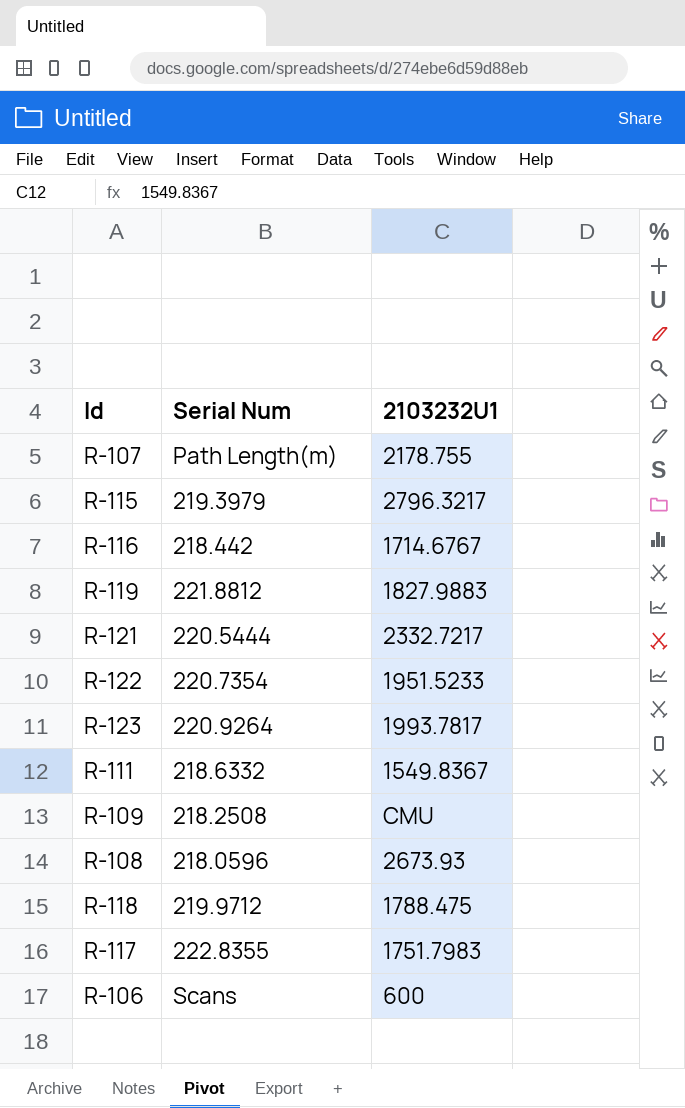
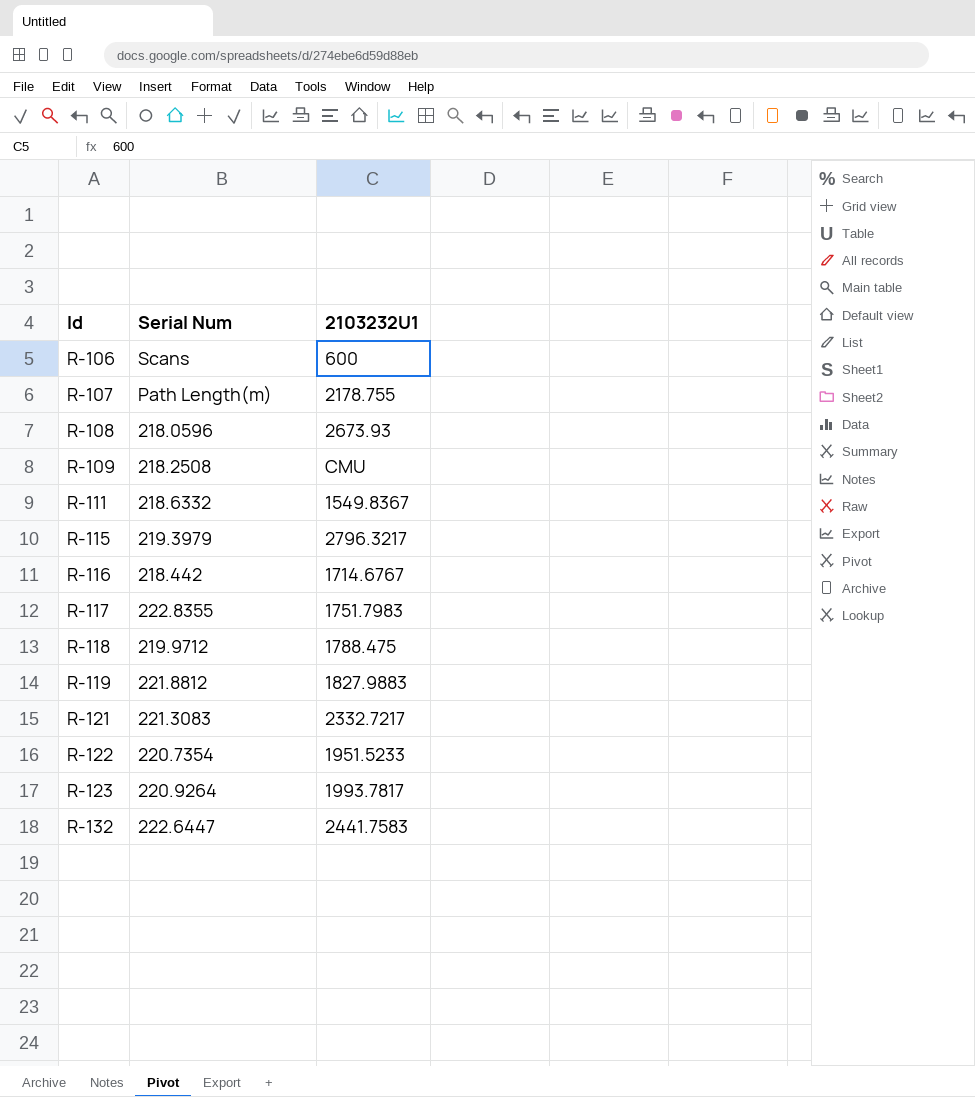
row order: none -> Id ascending
R-121 | Serial Num: 220.5444 -> 221.3083
row R-132: none -> 222.6447 | 2441.7583

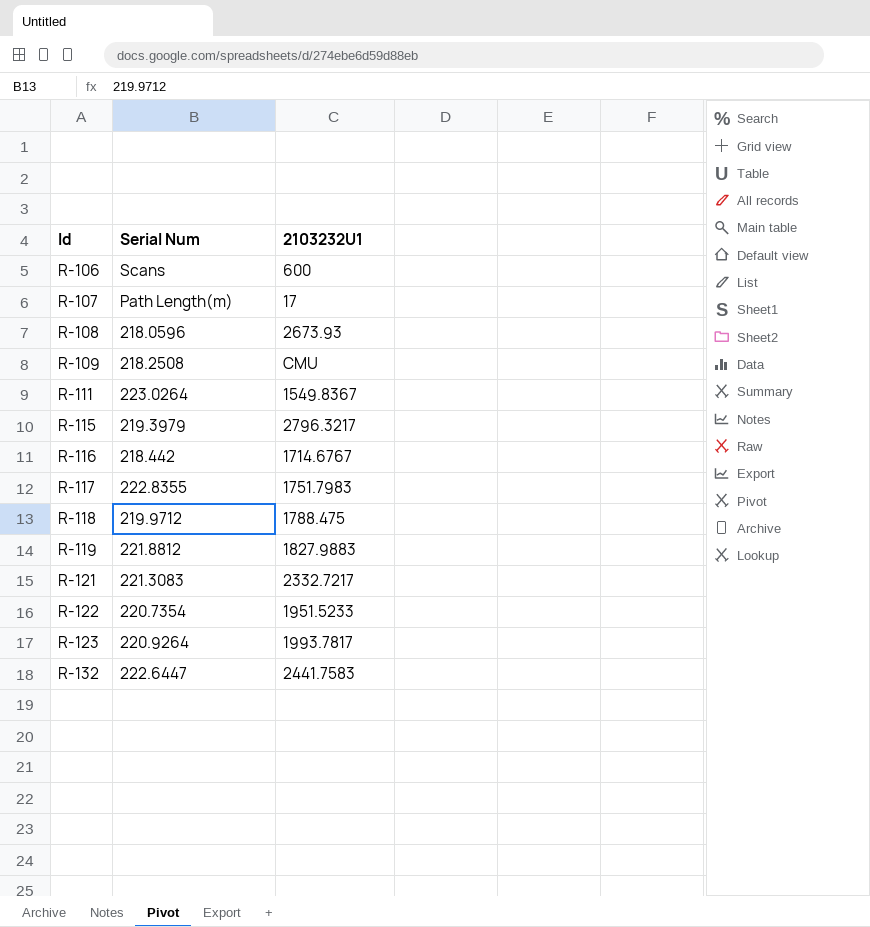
R-107 | 2103232U1: 2178.755 -> 17
R-111 | Serial Num: 218.6332 -> 223.0264

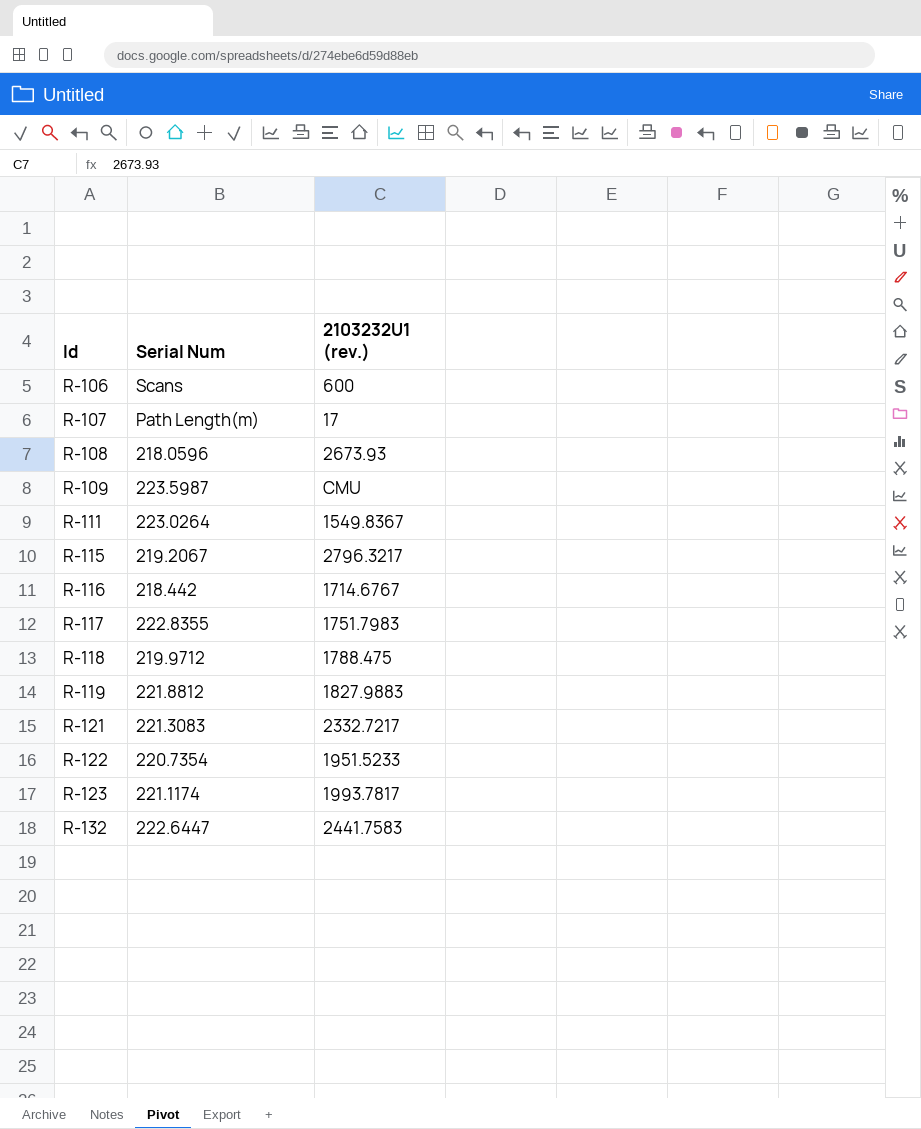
column name: 2103232U1 -> 2103232U1 (rev.)
R-109 | Serial Num: 218.2508 -> 223.5987
R-115 | Serial Num: 219.3979 -> 219.2067
R-123 | Serial Num: 220.9264 -> 221.1174

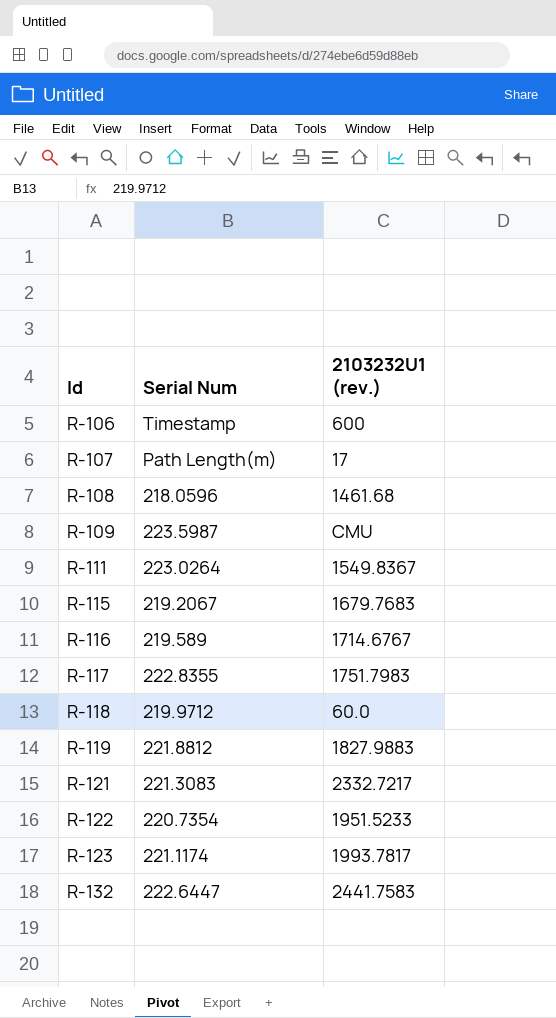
R-106 | Serial Num: Scans -> Timestamp
R-108 | 2103232U1 (rev.): 2673.93 -> 1461.68
R-115 | 2103232U1 (rev.): 2796.3217 -> 1679.7683
R-116 | Serial Num: 218.442 -> 219.589
R-118 | 2103232U1 (rev.): 1788.475 -> 60.0

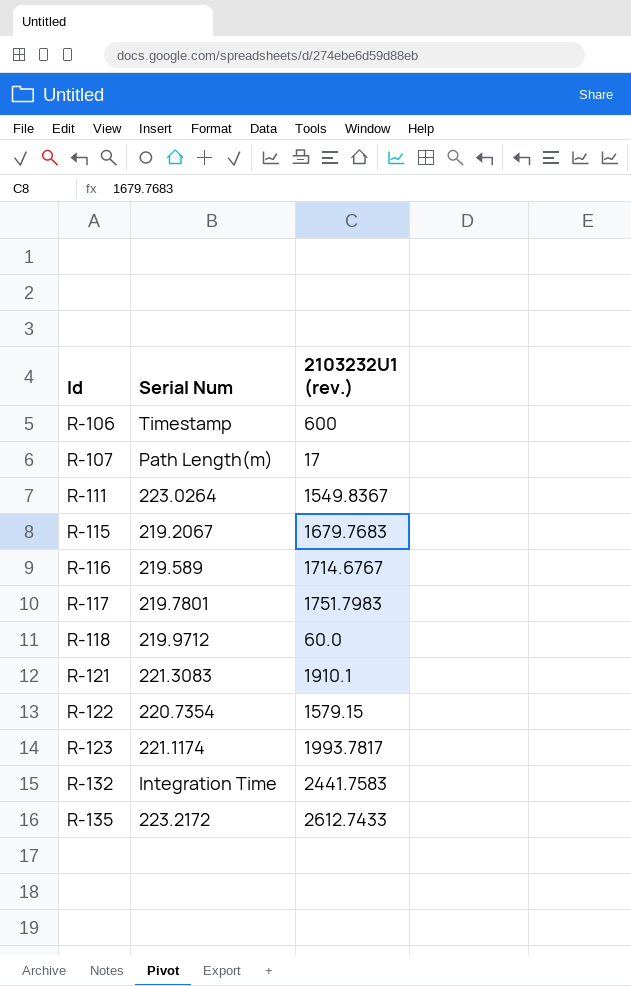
row R-108: 218.0596 | 1461.68 -> none
row R-109: 223.5987 | CMU -> none
row R-119: 221.8812 | 1827.9883 -> none
R-117 | Serial Num: 222.8355 -> 219.7801
R-121 | 2103232U1 (rev.): 2332.7217 -> 1910.1
R-122 | 2103232U1 (rev.): 1951.5233 -> 1579.15
R-132 | Serial Num: 222.6447 -> Integration Time
row R-135: none -> 223.2172 | 2612.7433

